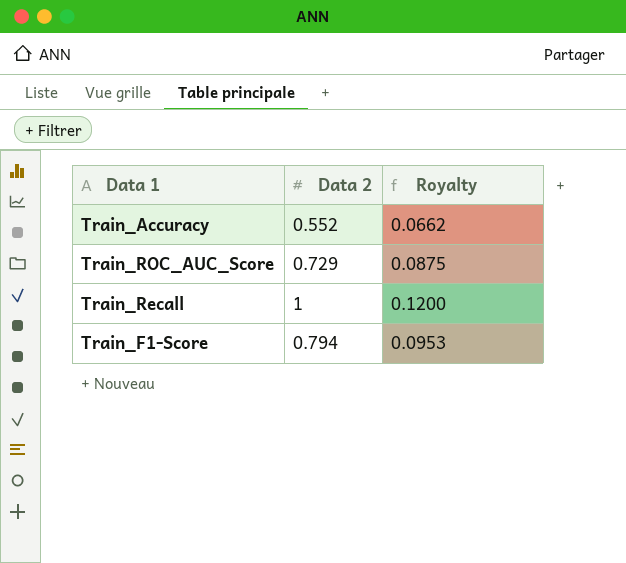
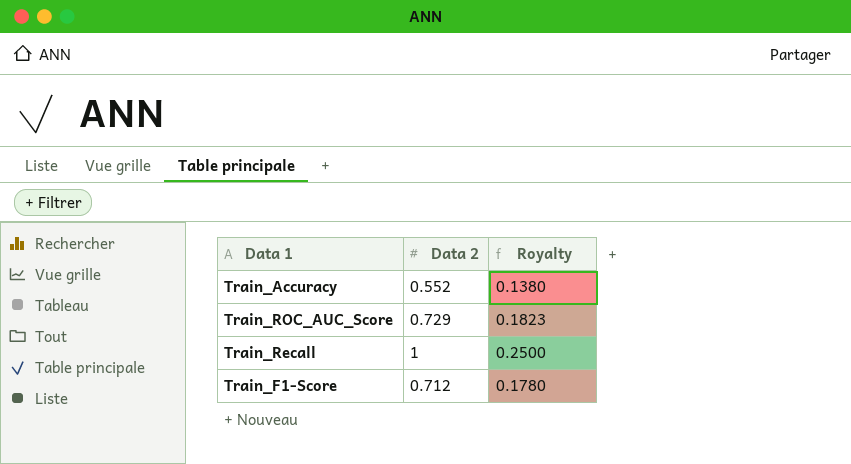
column Royalty | formula: [Data 2] * 0.12 -> [Data 2] * 0.25
Train_F1-Score | Data 2: 0.794 -> 0.712

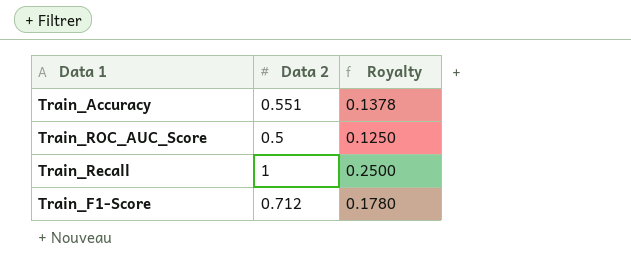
Train_Accuracy | Data 2: 0.552 -> 0.551
Train_Accuracy | Royalty: 0.1380 -> 0.1378
Train_ROC_AUC_Score | Data 2: 0.729 -> 0.5
Train_ROC_AUC_Score | Royalty: 0.1823 -> 0.1250

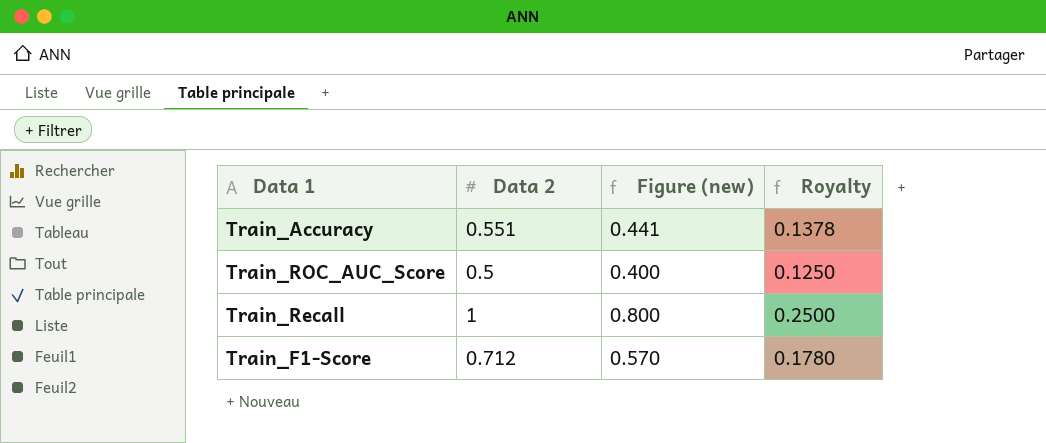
column Figure (new) | formula: none -> [Data 2] * 0.8

